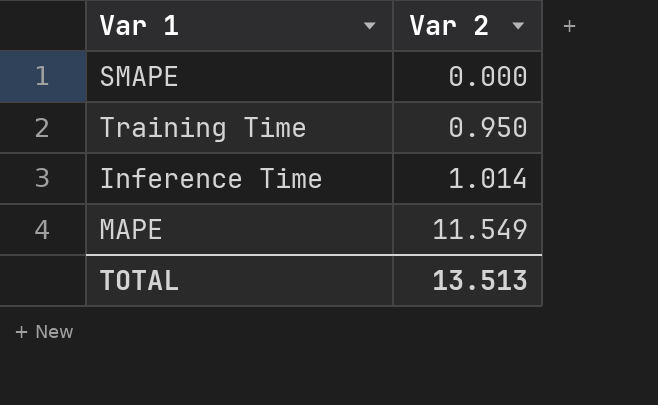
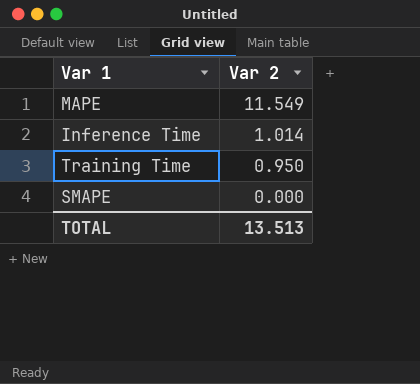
row order: Var 2 ascending -> Var 2 descending

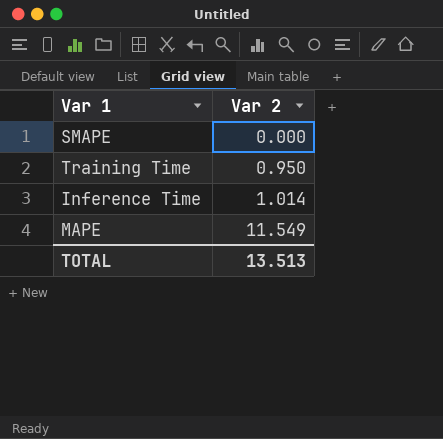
row order: Var 2 descending -> Var 2 ascending

